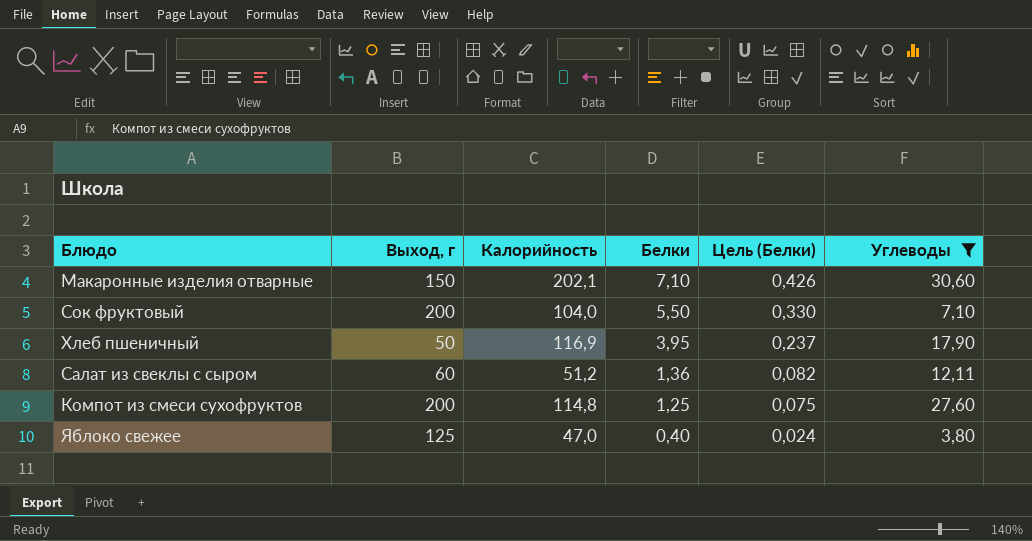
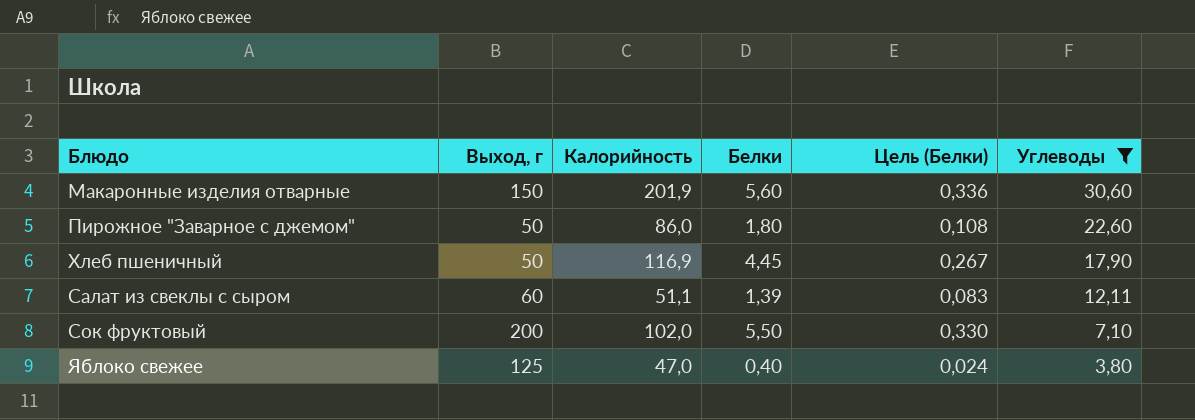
row order: Белки descending -> Углеводы descending
row Компот из смеси сухофруктов: 200 | 114,8 | 1,25 | 0,075 | 27,60 -> none
Макаронные изделия отварные | Калорийность: 202,1 -> 201,9
Макаронные изделия отварные | Белки: 7,10 -> 5,60
Макаронные изделия отварные | Цель (Белки): 0,426 -> 0,336
row Пирожное "Заварное с джемом": none -> 50 | 86,0 | 1,80 | 0,108 | 22,60
Хлеб пшеничный | Белки: 3,95 -> 4,45
Хлеб пшеничный | Цель (Белки): 0,237 -> 0,267
Салат из свеклы с сыром | Калорийность: 51,2 -> 51,1
Салат из свеклы с сыром | Белки: 1,36 -> 1,39
Салат из свеклы с сыром | Цель (Белки): 0,082 -> 0,083
Сок фруктовый | Калорийность: 104,0 -> 102,0

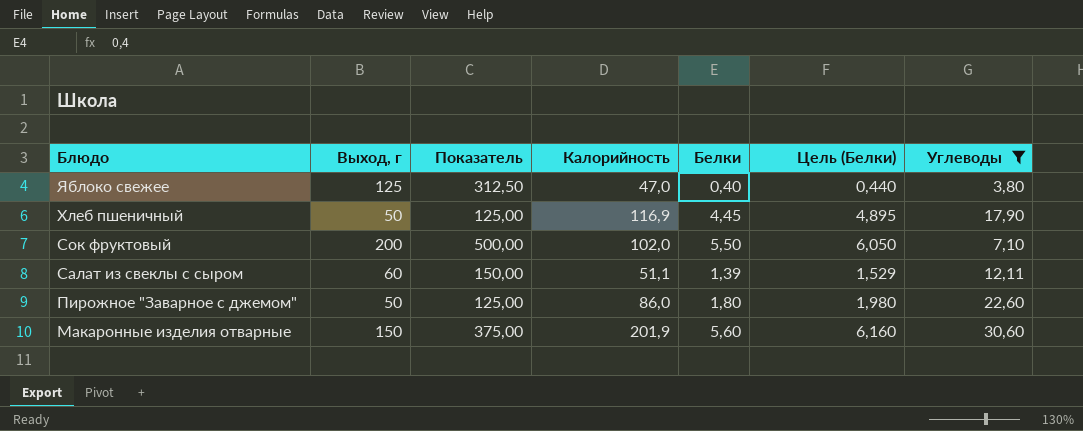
row order: Углеводы descending -> Блюдо descending
column Показатель | formula: none -> [Выход, г] * 2,5
column Цель (Белки) | formula: [Белки] * 0,06 -> [Белки] * 1,1

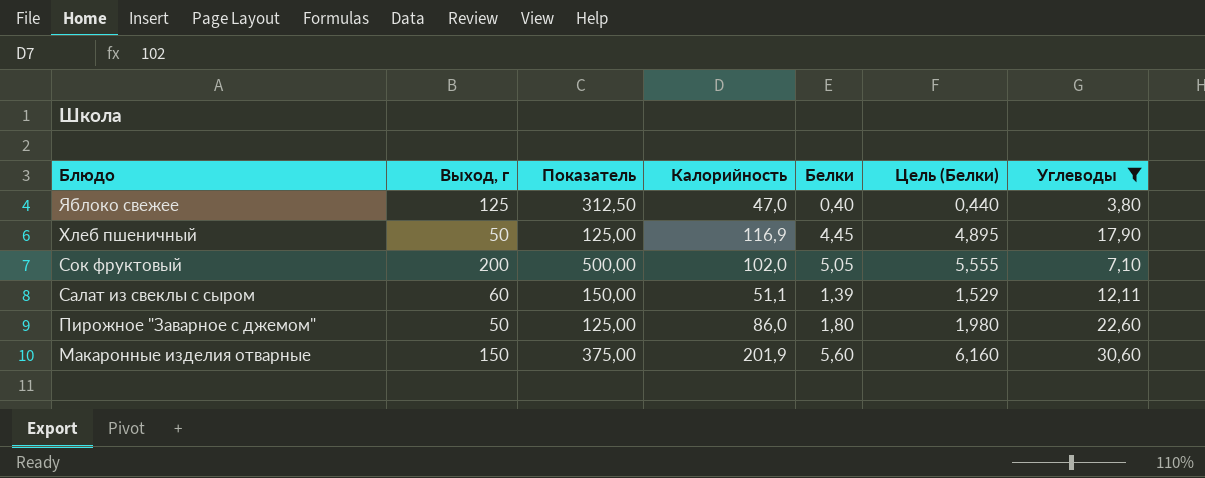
Сок фруктовый | Белки: 5,50 -> 5,05
Сок фруктовый | Цель (Белки): 6,050 -> 5,555

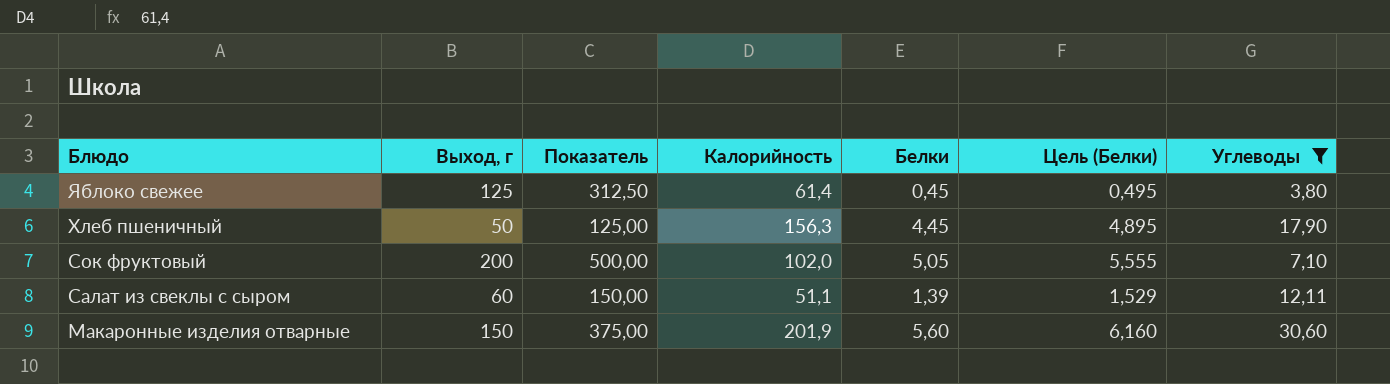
row Пирожное "Заварное с джемом": 50 | 125,00 | 86,0 | 1,80 | 1,980 | 22,60 -> none
Яблоко свежее | Калорийность: 47,0 -> 61,4
Яблоко свежее | Белки: 0,40 -> 0,45
Яблоко свежее | Цель (Белки): 0,440 -> 0,495
Хлеб пшеничный | Калорийность: 116,9 -> 156,3

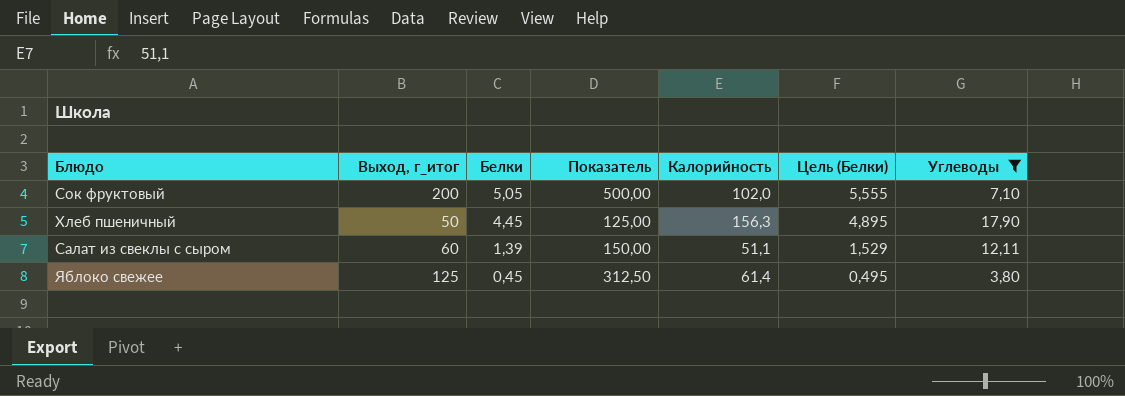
row order: Блюдо descending -> Белки descending
column name: Выход, г -> Выход, г_итог
column Белки | position: 5 -> 3
row Макаронные изделия отварные: 150 | 375,00 | 201,9 | 5,60 | 6,160 | 30,60 -> none

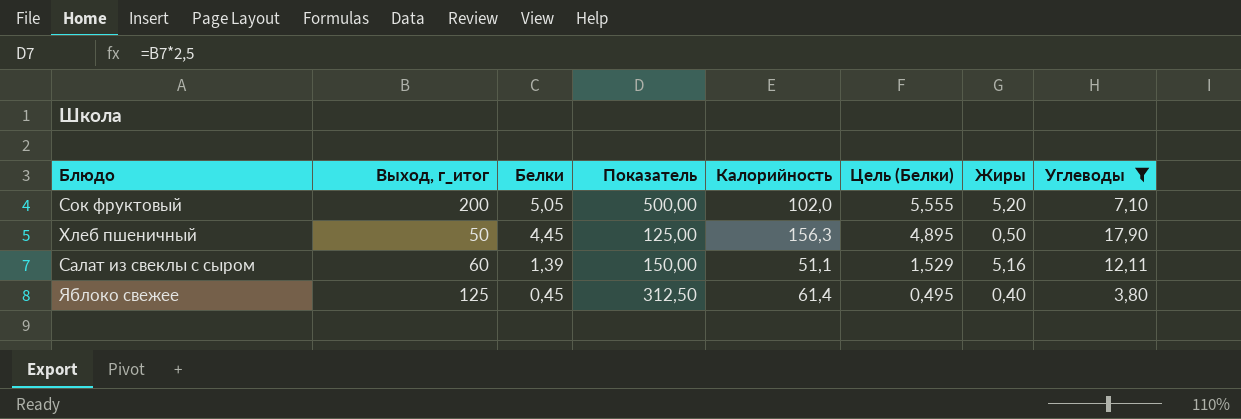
column Жиры | position: none -> 7

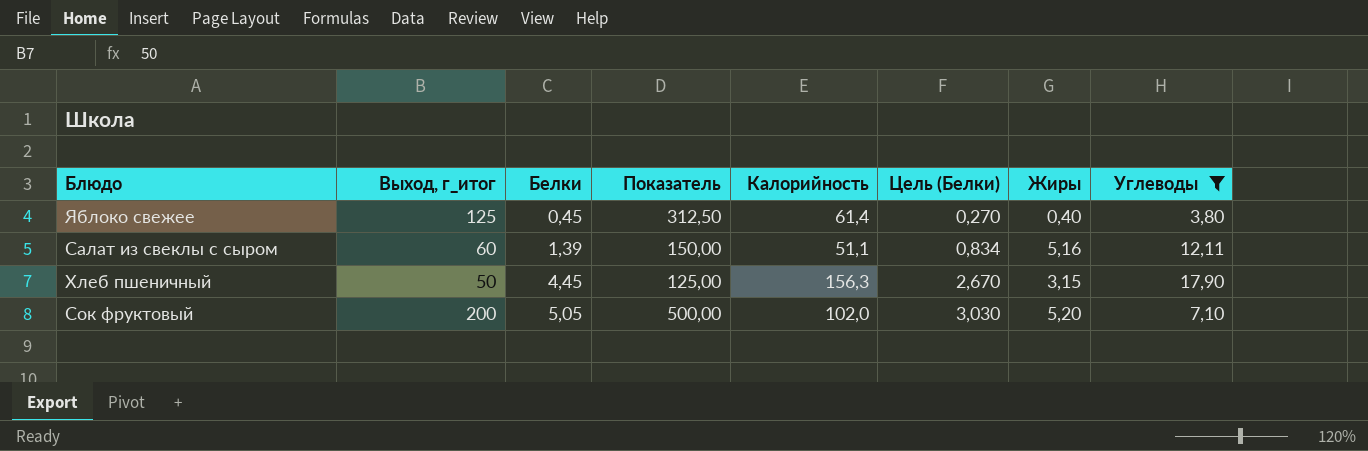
row order: Белки descending -> Белки ascending
column Цель (Белки) | formula: [Белки] * 1,1 -> [Белки] * 0,6
Хлеб пшеничный | Жиры: 0,50 -> 3,15

